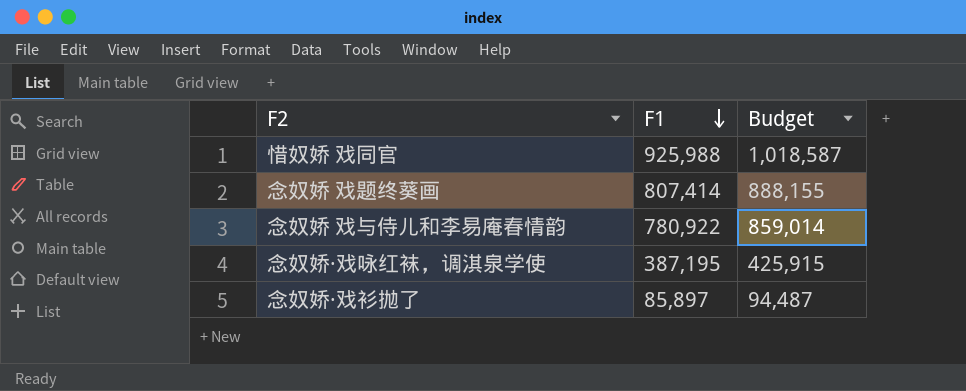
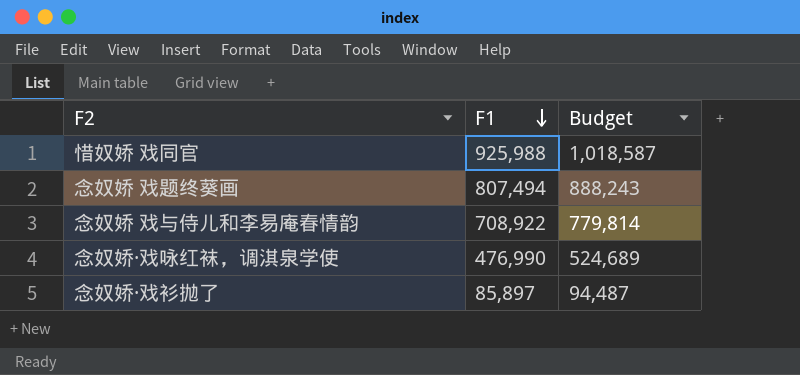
念奴娇 戏题终葵画 | F1: 807,414 -> 807,494
念奴娇 戏题终葵画 | Budget: 888,155 -> 888,243
念奴娇 戏与侍儿和李易庵春情韵 | F1: 780,922 -> 708,922
念奴娇 戏与侍儿和李易庵春情韵 | Budget: 859,014 -> 779,814
念奴娇·戏咏红袜，调淇泉学使 | F1: 387,195 -> 476,990
念奴娇·戏咏红袜，调淇泉学使 | Budget: 425,915 -> 524,689

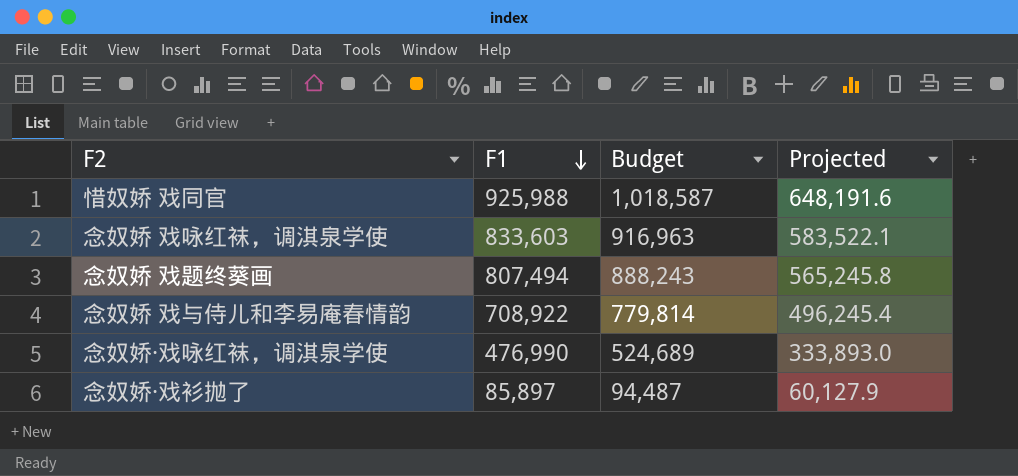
column Projected | formula: none -> [F1] * 0.7
row 念奴娇 戏咏红袜，调淇泉学使: none -> 833,603 | 916,963 | 583,522.1

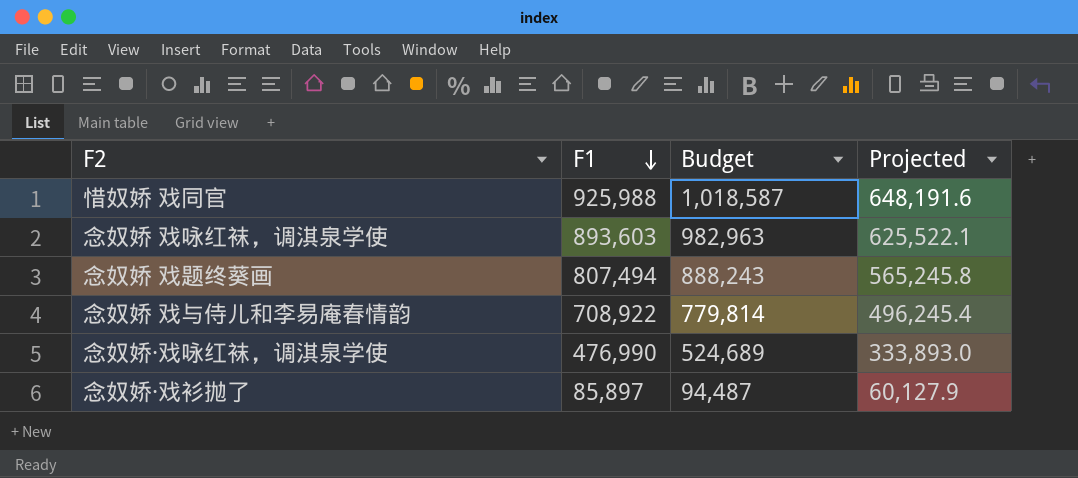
念奴娇 戏咏红袜，调淇泉学使 | F1: 833,603 -> 893,603
念奴娇 戏咏红袜，调淇泉学使 | Budget: 916,963 -> 982,963
念奴娇 戏咏红袜，调淇泉学使 | Projected: 583,522.1 -> 625,522.1

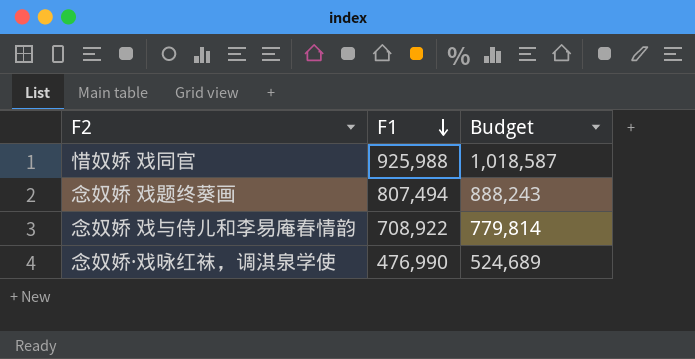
column Projected | formula: [F1] * 0.7 -> none
row 念奴娇 戏咏红袜，调淇泉学使: 893,603 | 982,963 | 625,522.1 -> none
row 念奴娇·戏衫抛了: 85,897 | 94,487 | 60,127.9 -> none

